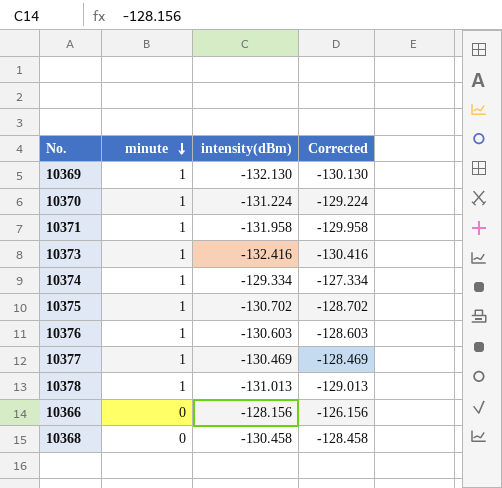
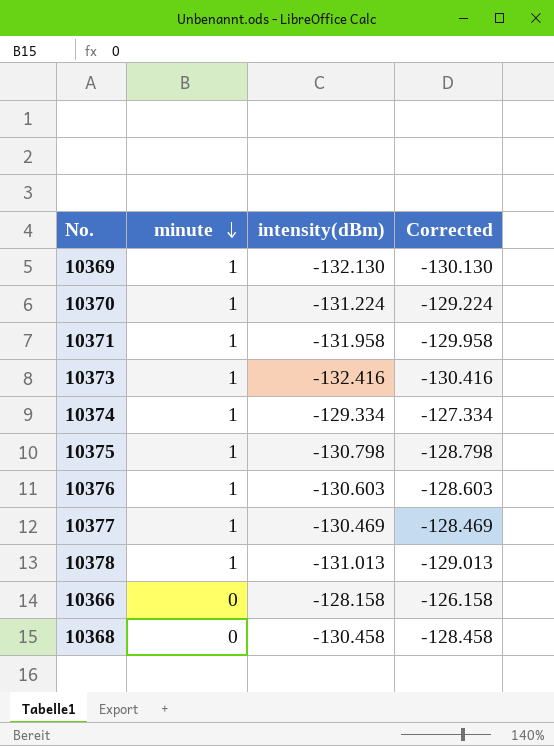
10375 | intensity(dBm): -130.702 -> -130.798
10375 | Corrected: -128.702 -> -128.798
10366 | intensity(dBm): -128.156 -> -128.158
10366 | Corrected: -126.156 -> -126.158

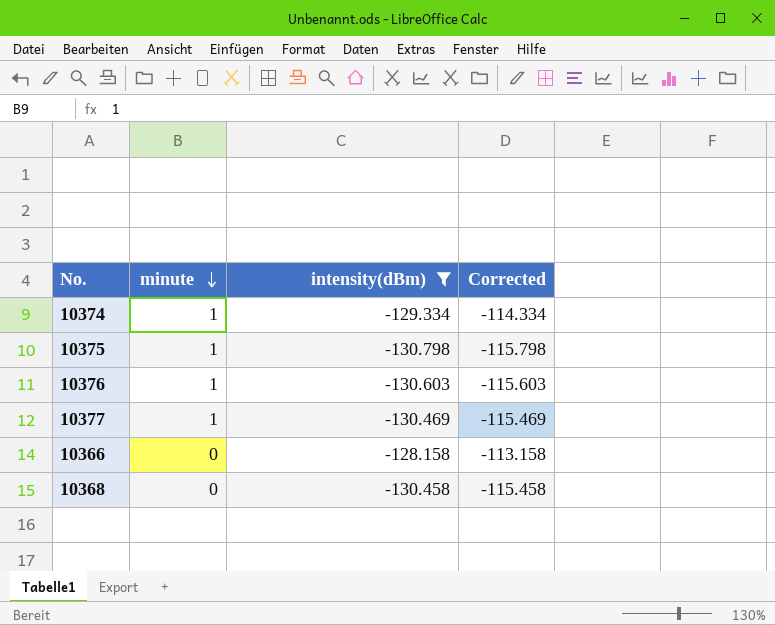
filter: none -> intensity(dBm) >= -130.798
column Corrected | formula: [intensity(dBm)] + 2 -> [intensity(dBm)] + 15

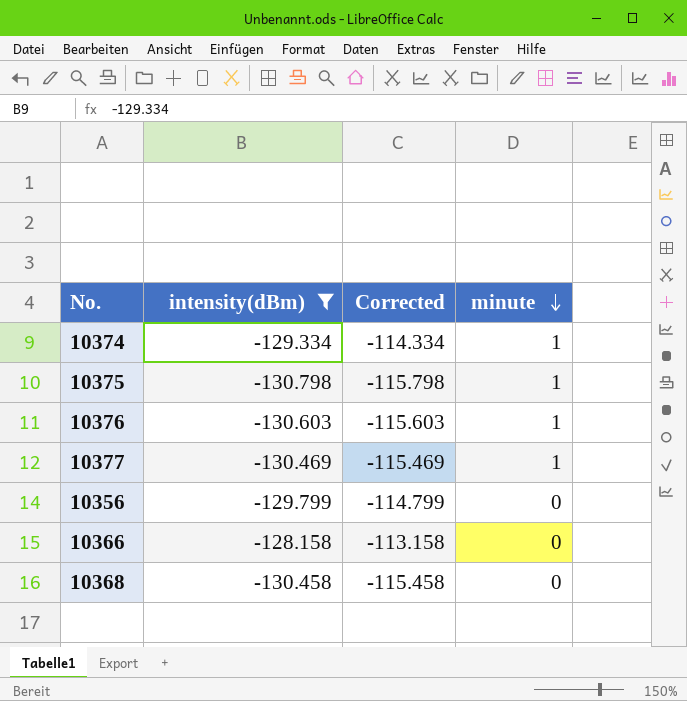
column minute | position: 2 -> 4
row 10356: none -> -129.799 | -114.799 | 0

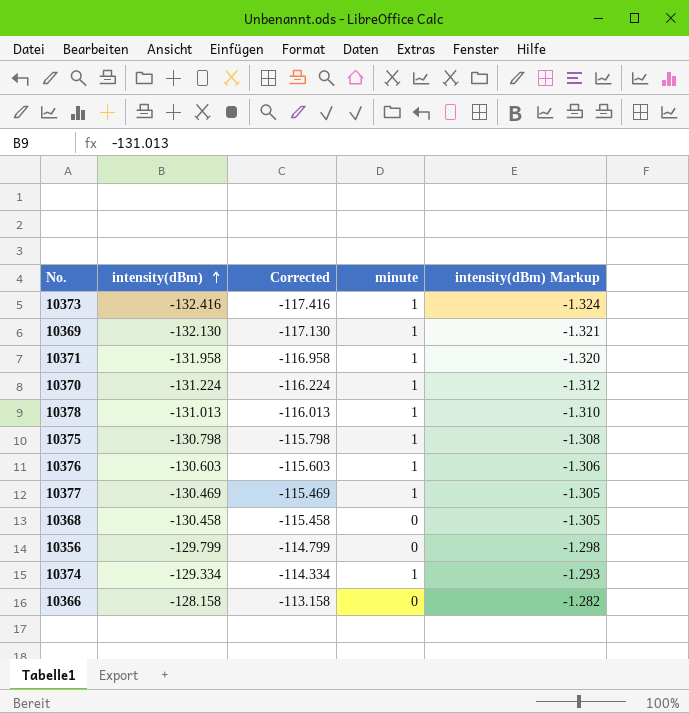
filter: intensity(dBm) >= -130.798 -> none
row order: minute descending -> intensity(dBm) ascending
column intensity(dBm) Markup | formula: none -> [intensity(dBm)] * 0.01

